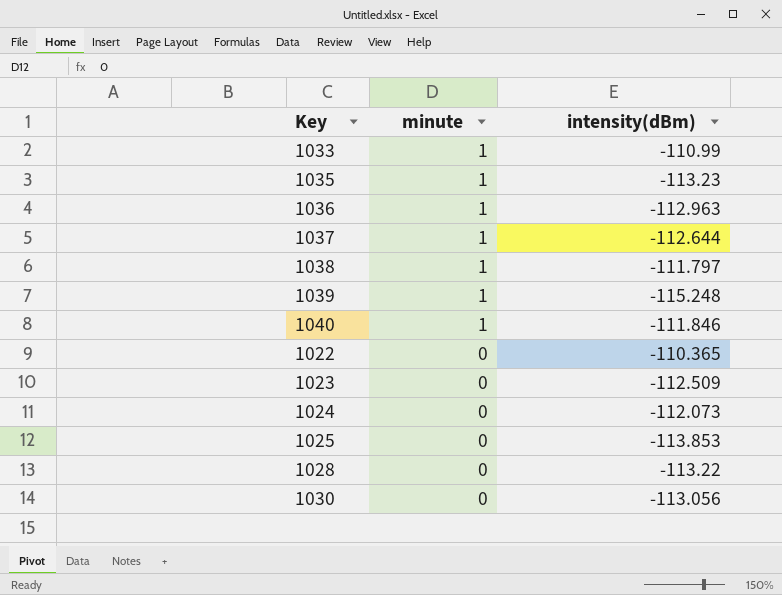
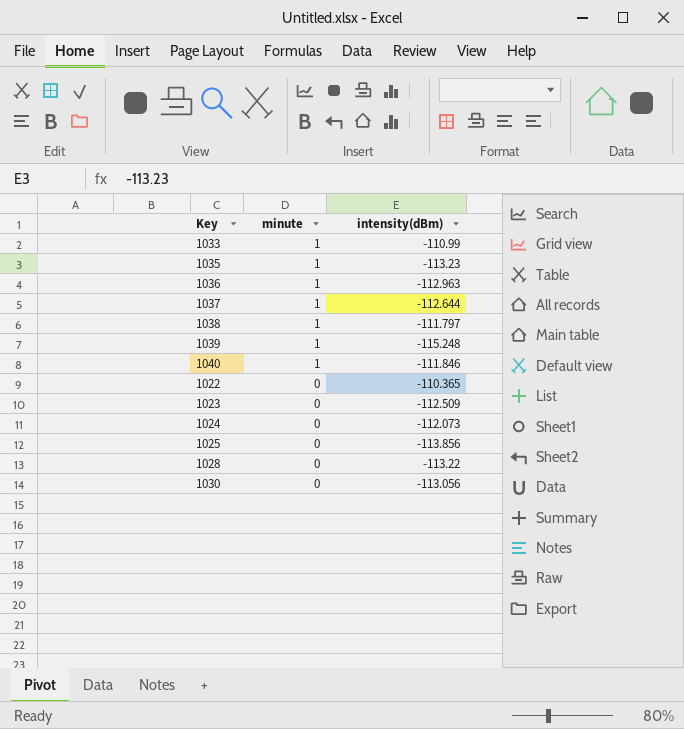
1025 | intensity(dBm): -113.853 -> -113.856

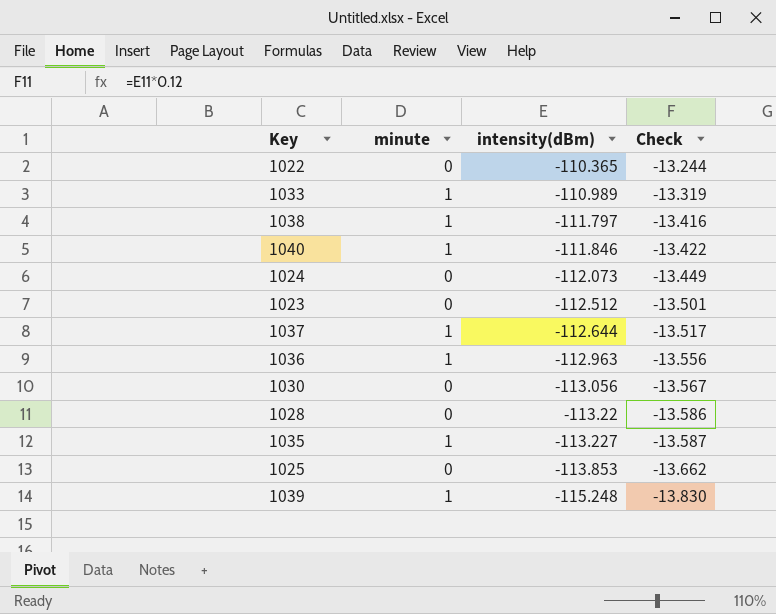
row order: minute descending -> intensity(dBm) descending
column Check | formula: none -> [intensity(dBm)] * 0.12
1033 | intensity(dBm): -110.99 -> -110.989
1023 | intensity(dBm): -112.509 -> -112.512
1035 | intensity(dBm): -113.23 -> -113.227
1025 | intensity(dBm): -113.856 -> -113.853

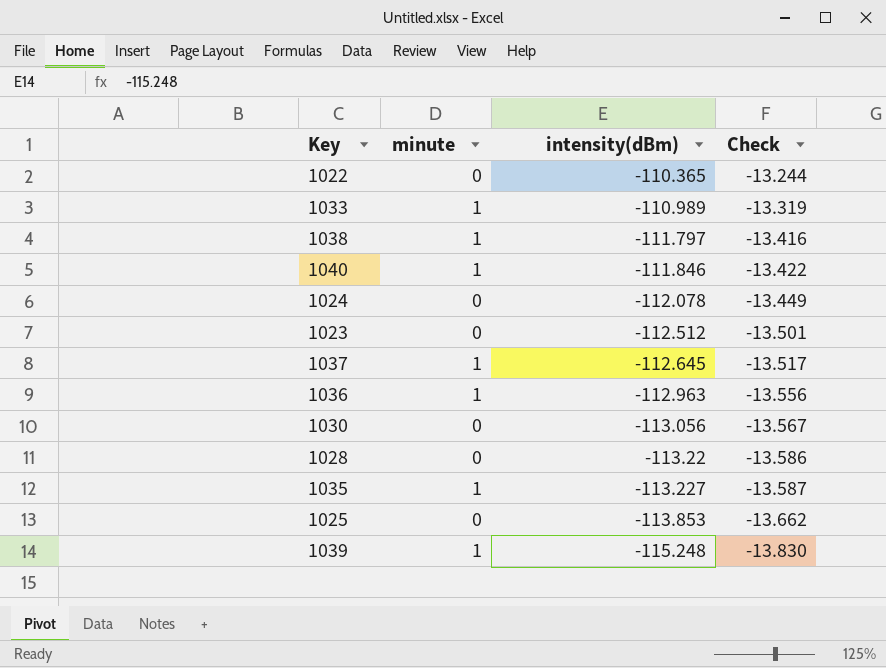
1024 | intensity(dBm): -112.073 -> -112.078
1037 | intensity(dBm): -112.644 -> -112.645

